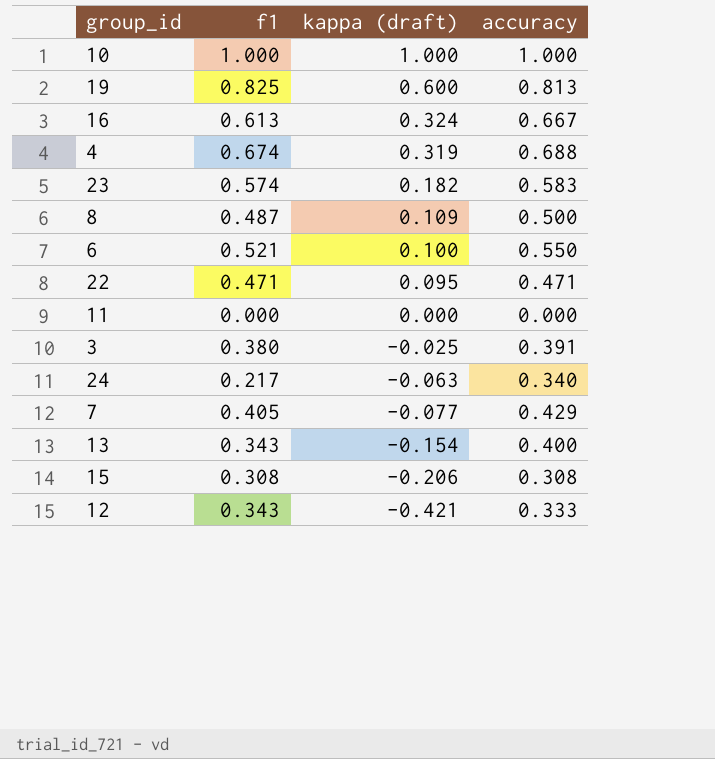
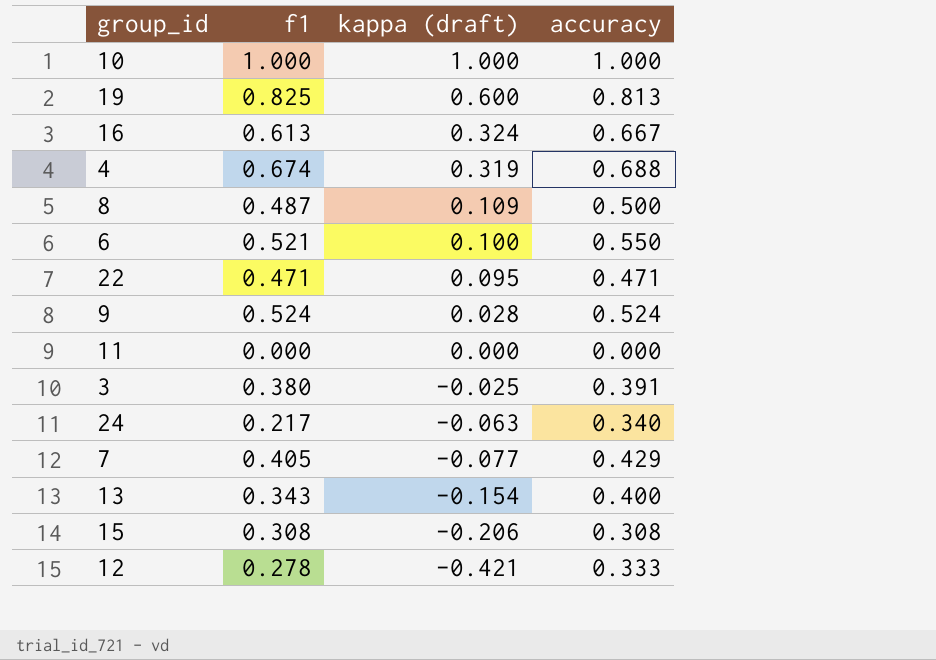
row 23: 0.574 | 0.182 | 0.583 -> none
row 9: none -> 0.524 | 0.028 | 0.524
12 | f1: 0.343 -> 0.278

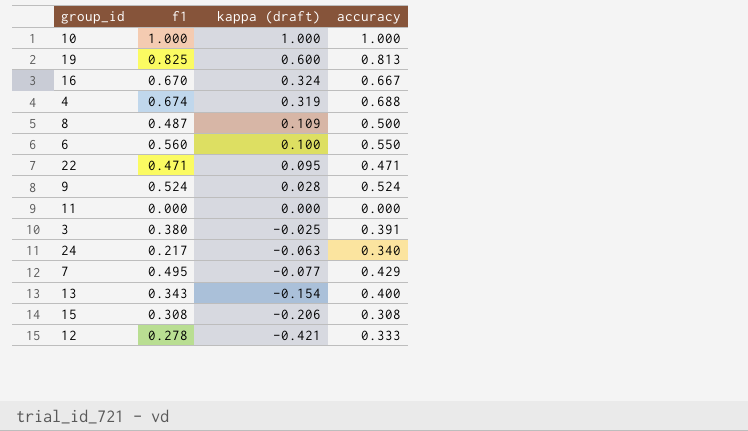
16 | f1: 0.613 -> 0.670
6 | f1: 0.521 -> 0.560
7 | f1: 0.405 -> 0.495

